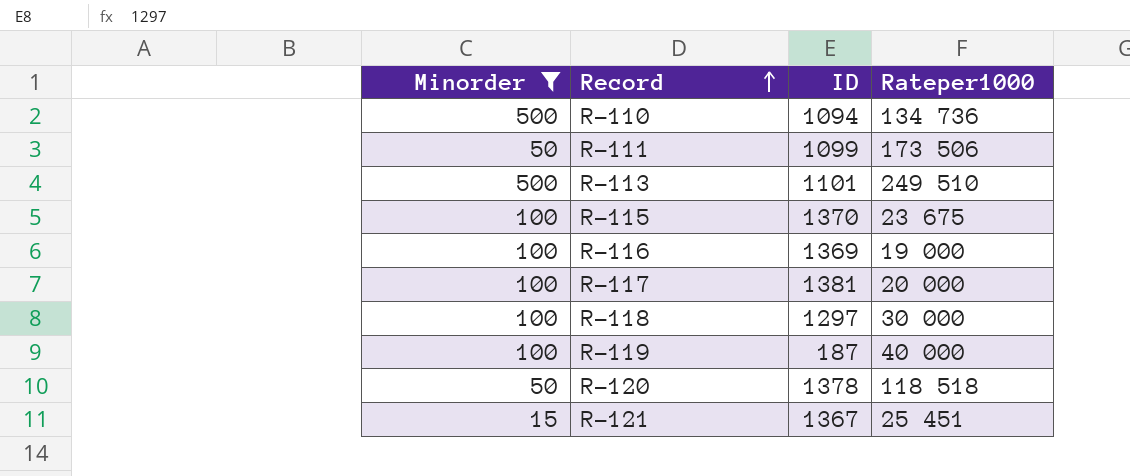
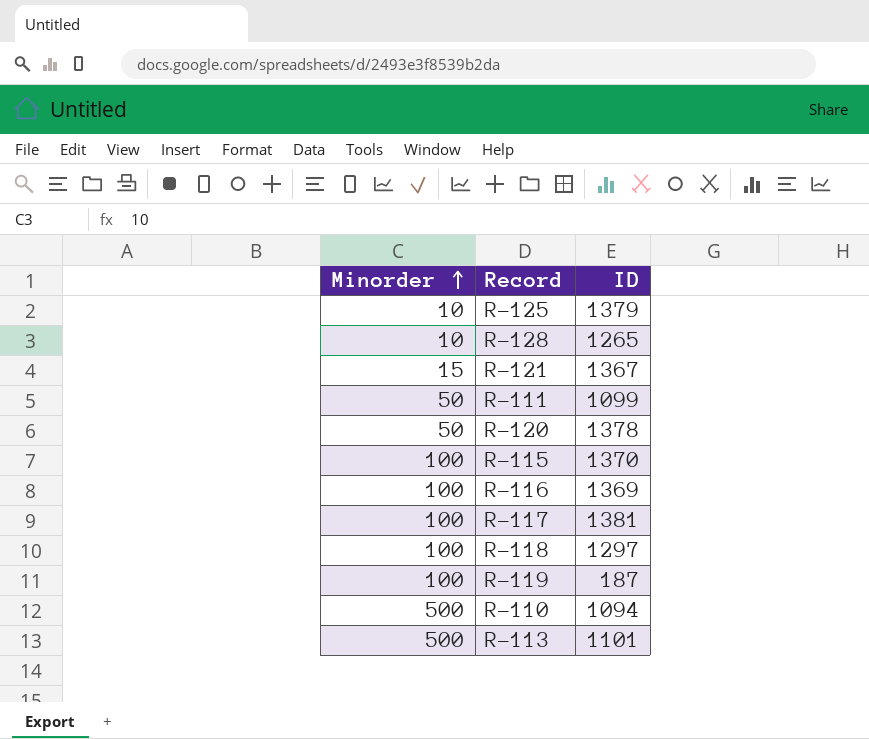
filter: Minorder != 10 -> none
row order: Record ascending -> Minorder ascending
column Rateper1000 | position: 4 -> none

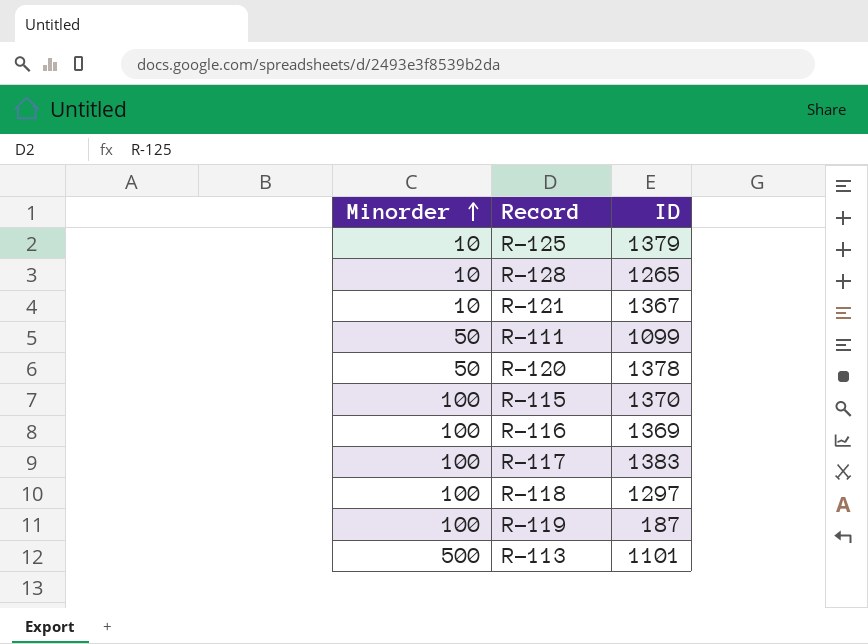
row R-110: 500 | 1094 -> none
R-121 | Minorder: 15 -> 10
R-117 | ID: 1381 -> 1383

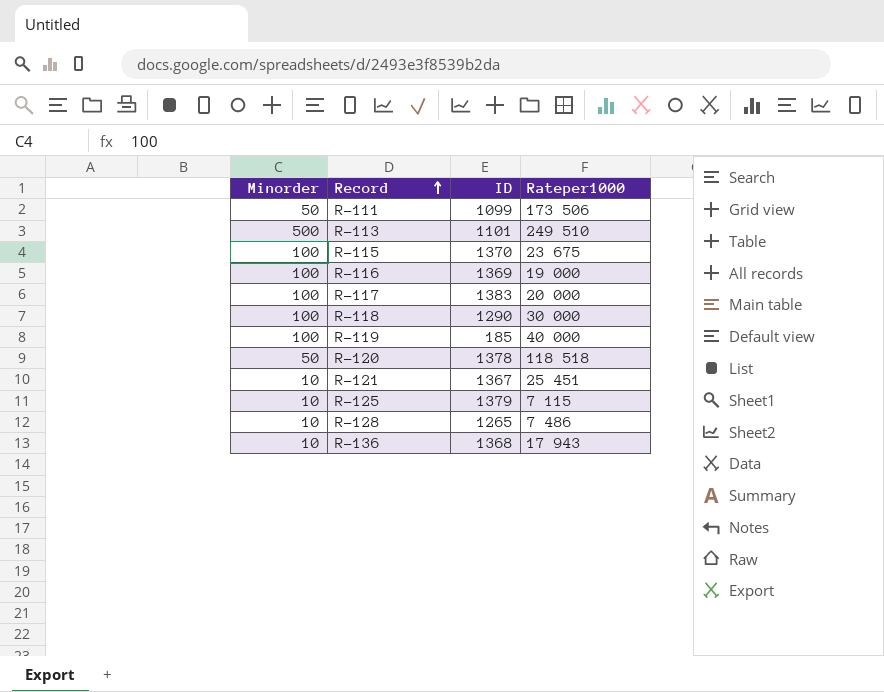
row order: Minorder ascending -> Record ascending
column Rateper1000 | position: none -> 4
R-118 | ID: 1297 -> 1290
R-119 | ID: 187 -> 185
row R-136: none -> 10 | 1368 | 17 943

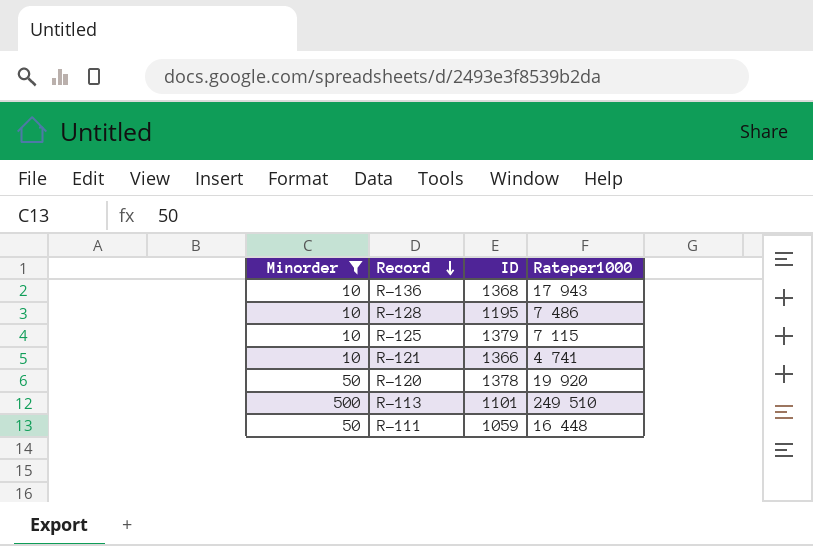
filter: none -> Minorder != 100
row order: Record ascending -> Record descending
R-128 | ID: 1265 -> 1195
R-121 | ID: 1367 -> 1366
R-121 | Rateper1000: 25 451 -> 4 741
R-120 | Rateper1000: 118 518 -> 19 920
R-111 | ID: 1099 -> 1059
R-111 | Rateper1000: 173 506 -> 16 448

